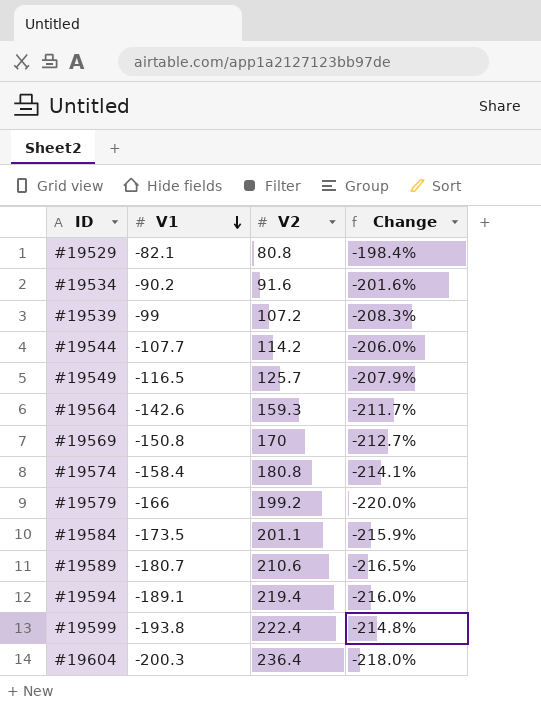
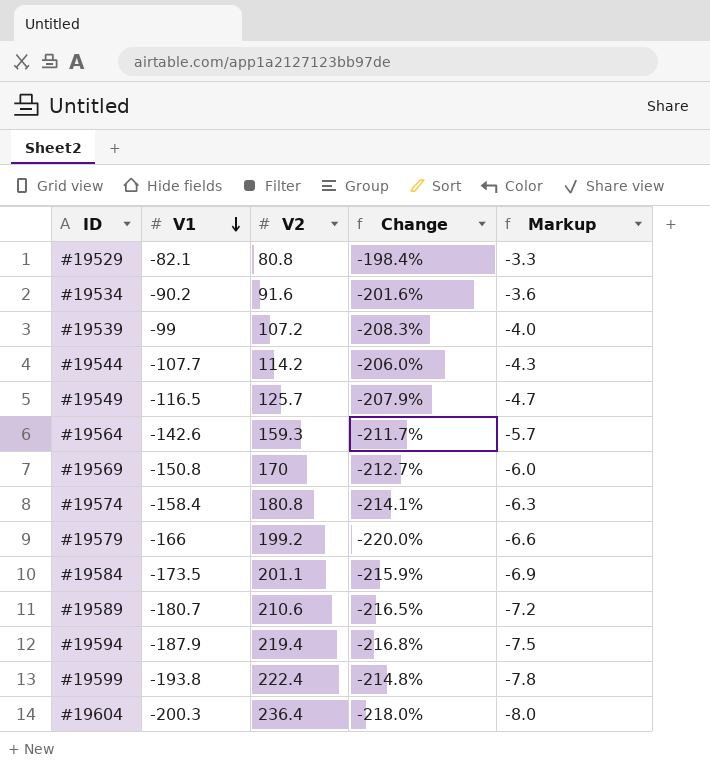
column Markup | formula: none -> [V1] * 0.04
#19594 | V1: -189.1 -> -187.9
#19594 | Change: -216.0% -> -216.8%

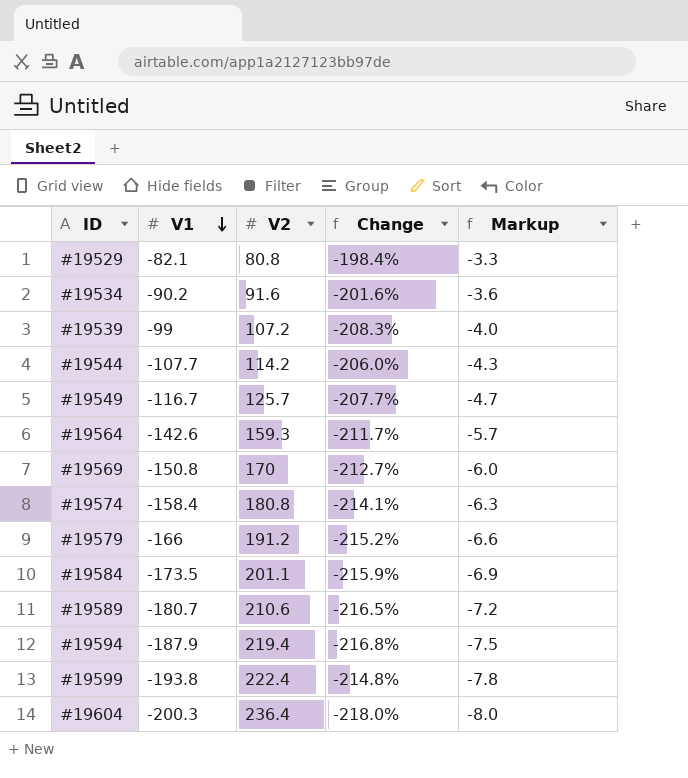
#19549 | V1: -116.5 -> -116.7
#19549 | Change: -207.9% -> -207.7%
#19579 | V2: 199.2 -> 191.2
#19579 | Change: -220.0% -> -215.2%

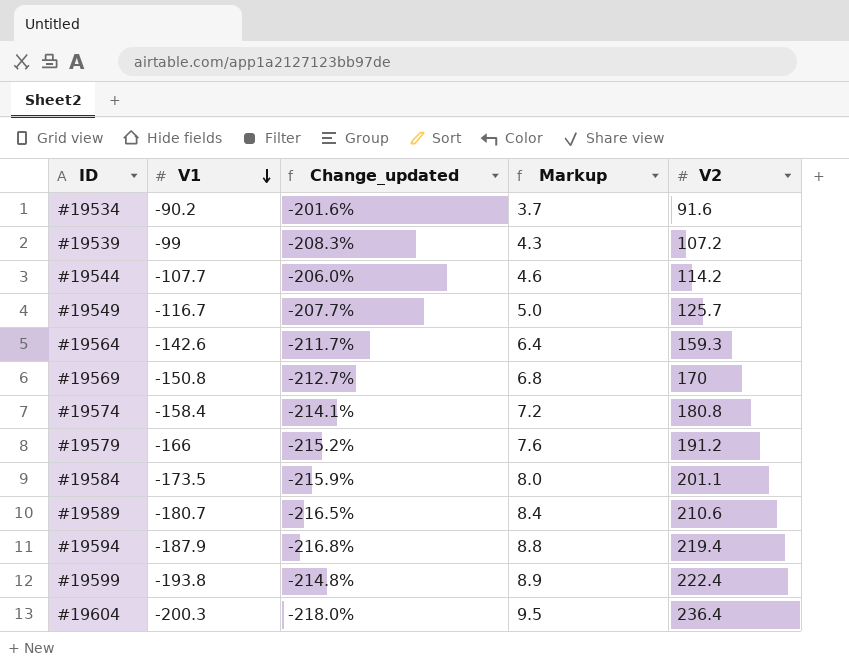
column name: Change -> Change_updated
column Markup | formula: [V1] * 0.04 -> [V2] * 0.04
column V2 | position: 3 -> 5
row #19529: -82.1 | 80.8 | -198.4% | -3.3 -> none

